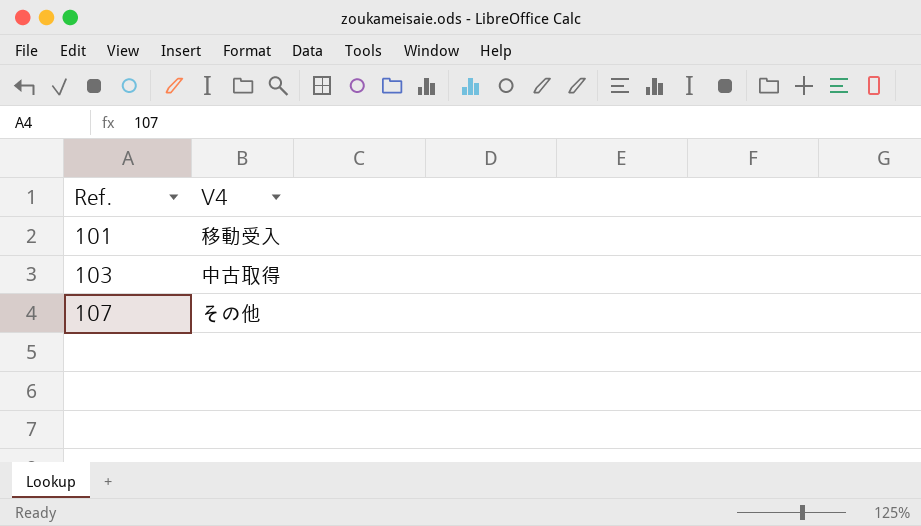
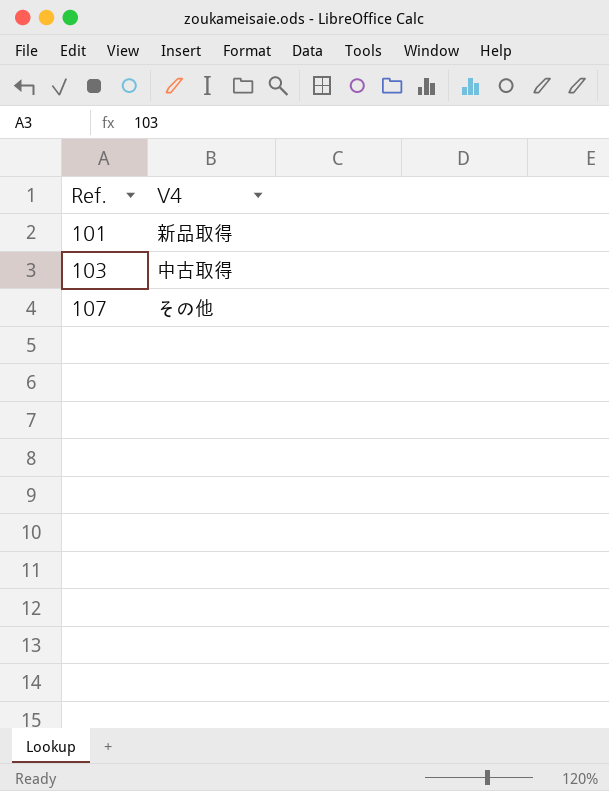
101 | V4: 移動受入 -> 新品取得

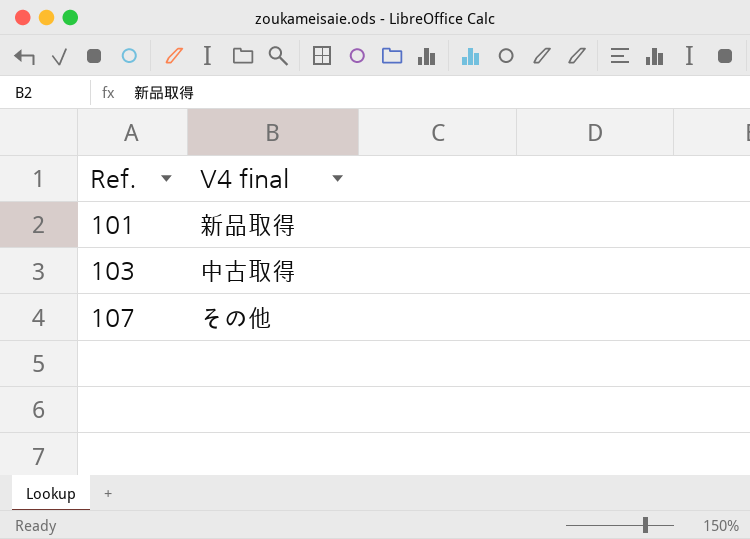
column name: V4 -> V4 final

